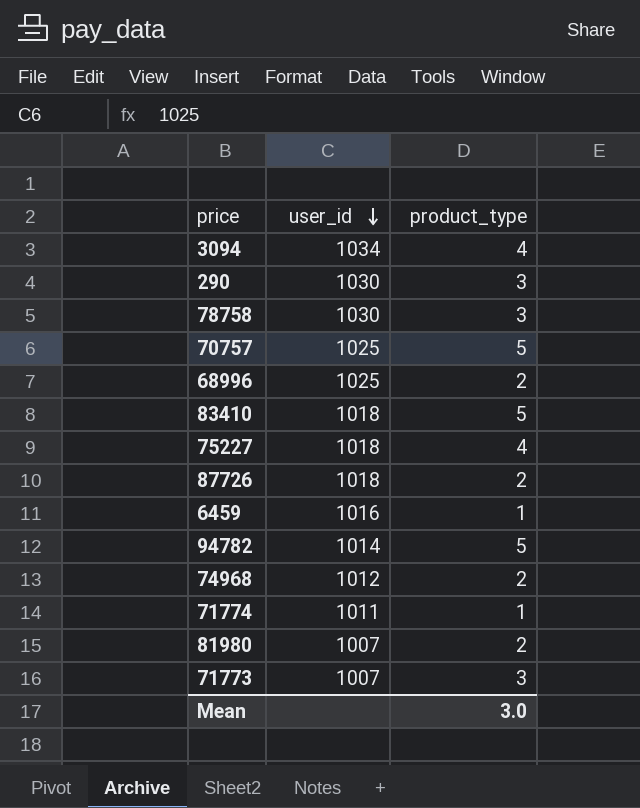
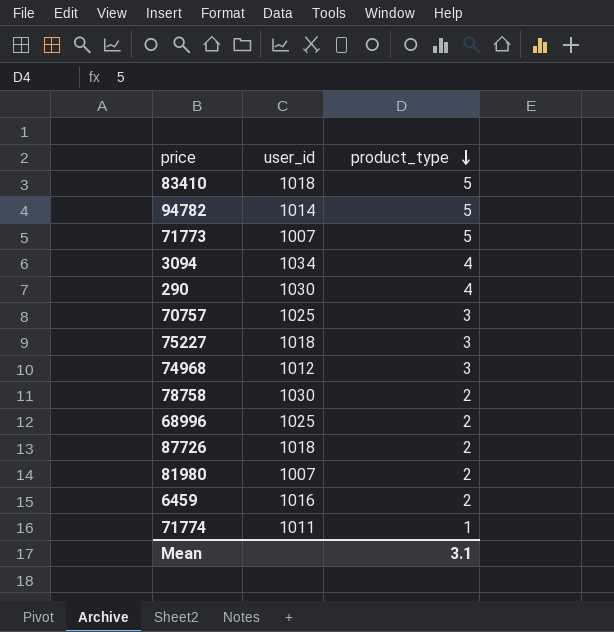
row order: user_id descending -> product_type descending
71773 | product_type: 3 -> 5
290 | product_type: 3 -> 4
70757 | product_type: 5 -> 3
75227 | product_type: 4 -> 3
74968 | product_type: 2 -> 3
78758 | product_type: 3 -> 2
6459 | product_type: 1 -> 2
Mean | product_type: 3.0 -> 3.1

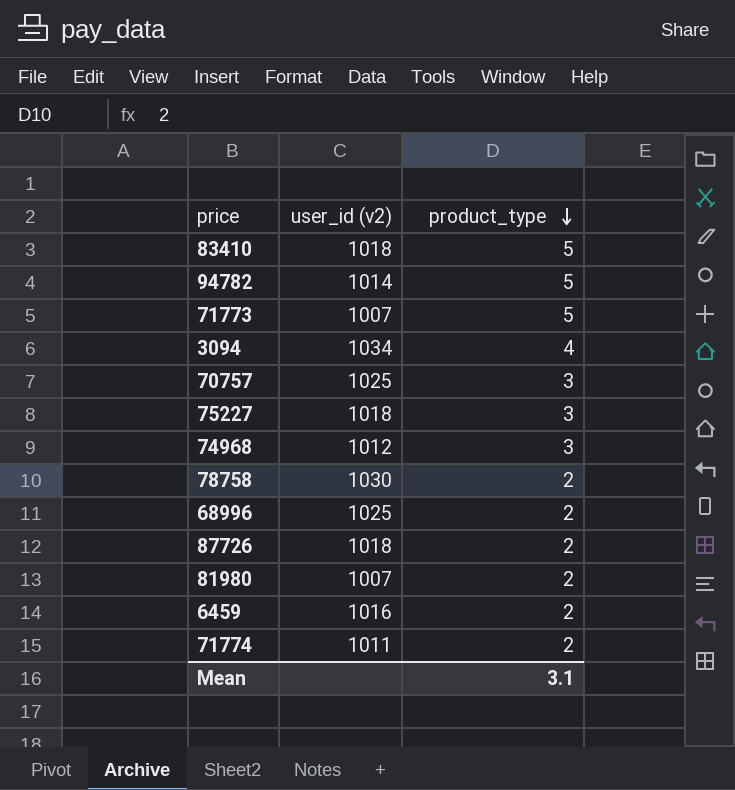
column name: user_id -> user_id (v2)
row 290: 1030 | 4 -> none
71774 | product_type: 1 -> 2

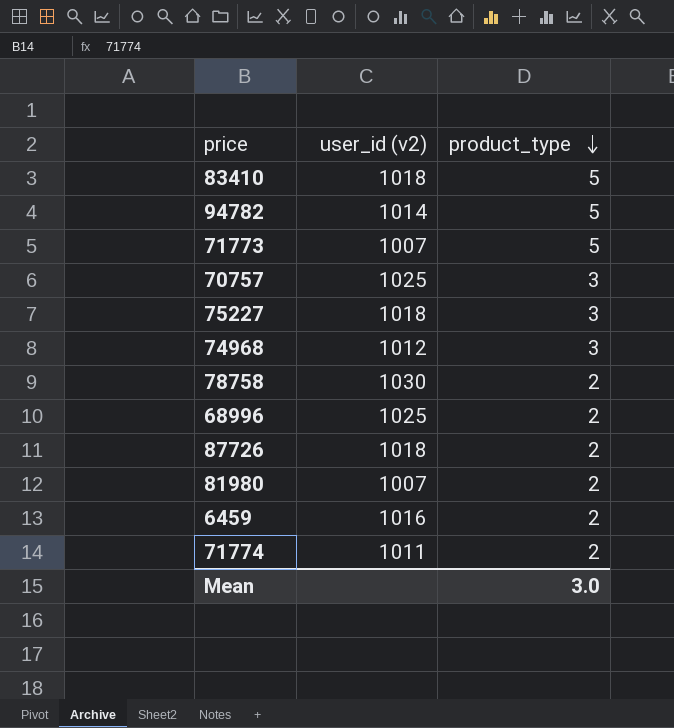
row 3094: 1034 | 4 -> none
Mean | product_type: 3.1 -> 3.0

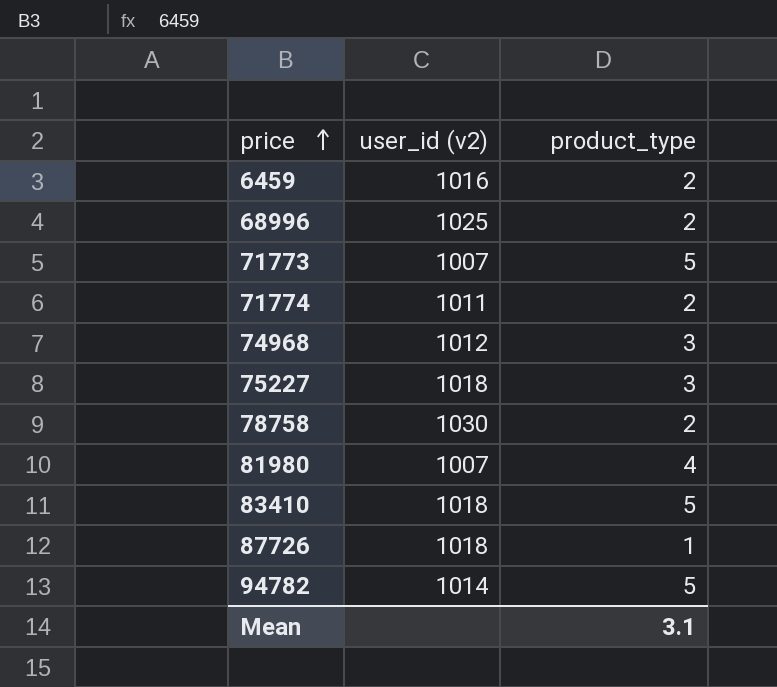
row order: product_type descending -> price ascending
row 70757: 1025 | 3 -> none
81980 | product_type: 2 -> 4
87726 | product_type: 2 -> 1
Mean | product_type: 3.0 -> 3.1

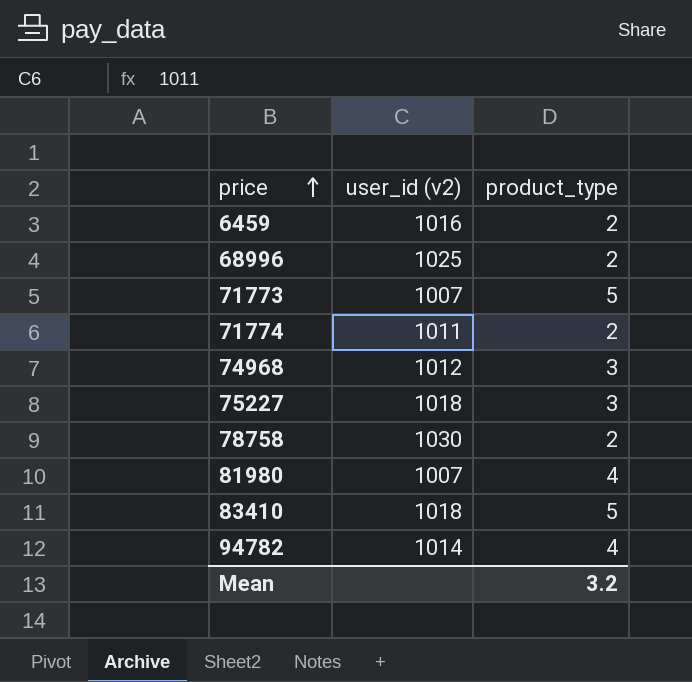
row 87726: 1018 | 1 -> none
94782 | product_type: 5 -> 4
Mean | product_type: 3.1 -> 3.2

